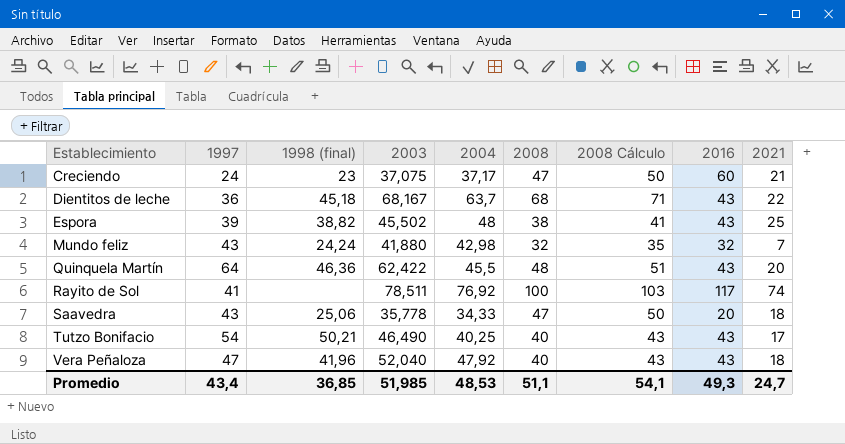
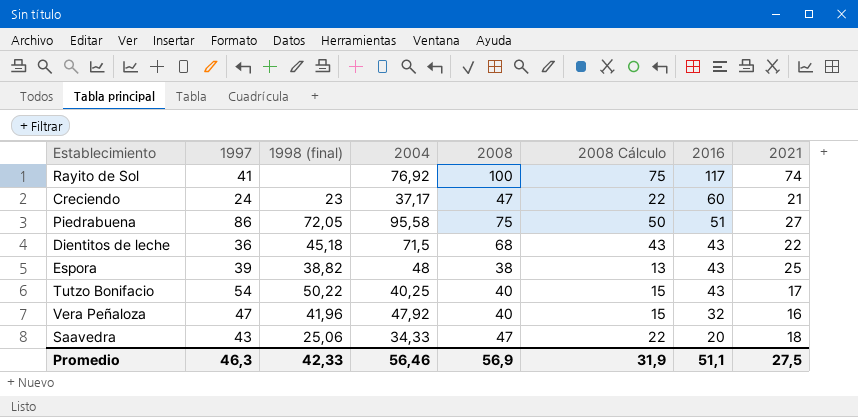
row order: Establecimiento ascending -> 2016 descending
column 2003 | position: 4 -> none
column 2008 Cálculo | formula: [2008] + 3 -> [2008] - 25
row Mundo feliz: 43 | 24,24 | 41,880 | 42,98 | 32 | 35 | 32 | 7 -> none
row Quinquela Martín: 64 | 46,36 | 62,422 | 45,5 | 48 | 51 | 43 | 20 -> none
row Piedrabuena: none -> 86 | 72,05 | 95,58 | 75 | 50 | 51 | 27
Dientitos de leche | 2004: 63,7 -> 71,5
Tutzo Bonifacio | 1998 (final): 50,21 -> 50,22
Vera Peñaloza | 2016: 43 -> 32
Vera Peñaloza | 2021: 18 -> 16
Promedio | 1997: 43,4 -> 46,3
Promedio | 1998 (final): 36,85 -> 42,33
Promedio | 2004: 48,53 -> 56,46
Promedio | 2008: 51,1 -> 56,9
Promedio | 2008 Cálculo: 54,1 -> 31,9
Promedio | 2016: 49,3 -> 51,1
Promedio | 2021: 24,7 -> 27,5

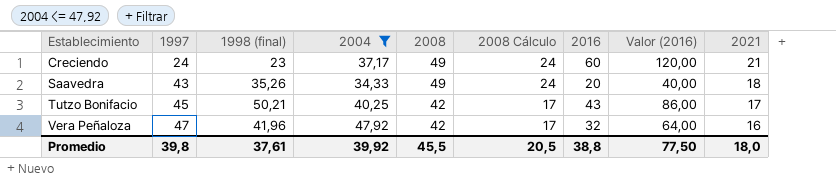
filter: none -> 2004 <= 47,92
row order: 2016 descending -> Establecimiento ascending
column Valor (2016) | formula: none -> [2016] * 2
Creciendo | 2008: 47 -> 49
Creciendo | 2008 Cálculo: 22 -> 24
Saavedra | 1998 (final): 25,06 -> 35,26
Saavedra | 2008: 47 -> 49
Saavedra | 2008 Cálculo: 22 -> 24
Tutzo Bonifacio | 1997: 54 -> 45
Tutzo Bonifacio | 1998 (final): 50,22 -> 50,21
Tutzo Bonifacio | 2008: 40 -> 42
Tutzo Bonifacio | 2008 Cálculo: 15 -> 17
Vera Peñaloza | 2008: 40 -> 42
Vera Peñaloza | 2008 Cálculo: 15 -> 17
Promedio | 1997: 46,3 -> 39,8
Promedio | 1998 (final): 42,33 -> 37,61
Promedio | 2004: 56,46 -> 39,92
Promedio | 2008: 56,9 -> 45,5
Promedio | 2008 Cálculo: 31,9 -> 20,5
Promedio | 2016: 51,1 -> 38,8
Promedio | 2021: 27,5 -> 18,0

